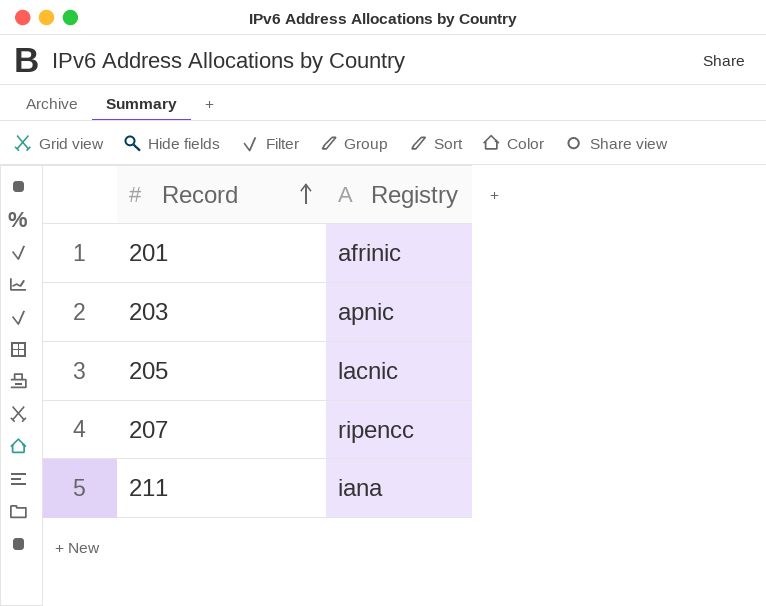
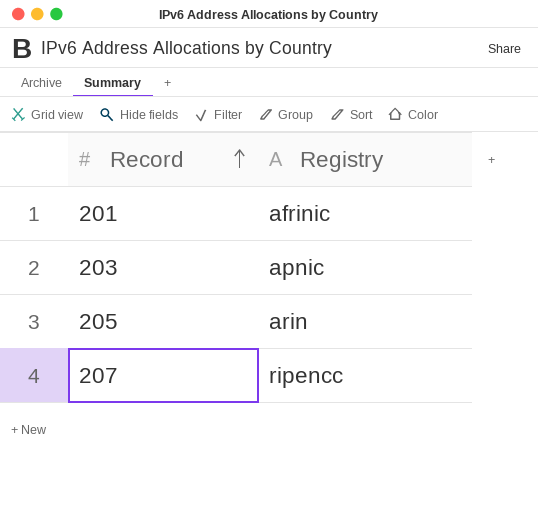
row 211: iana -> none
205 | Registry: lacnic -> arin

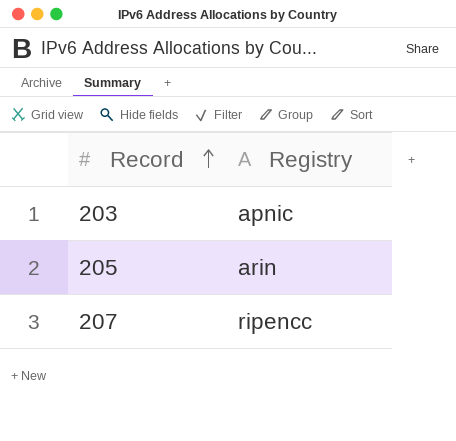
row 201: afrinic -> none

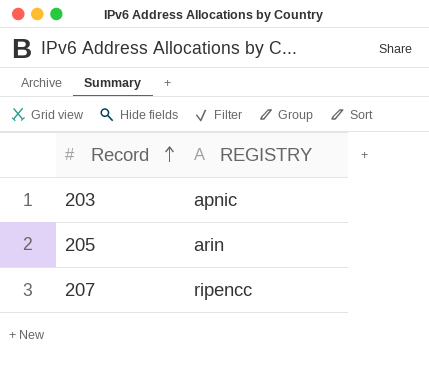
column name: Registry -> REGISTRY

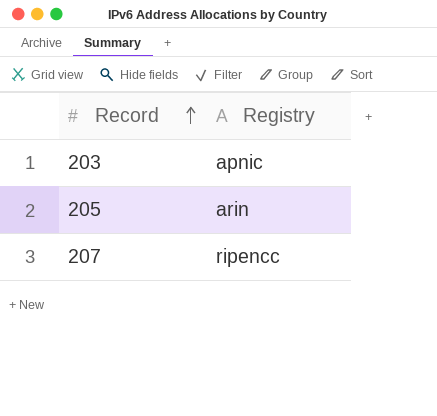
column name: REGISTRY -> Registry

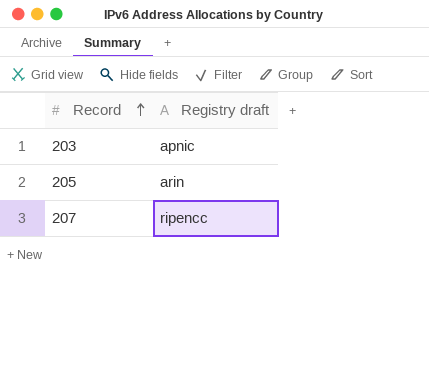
column name: Registry -> Registry draft

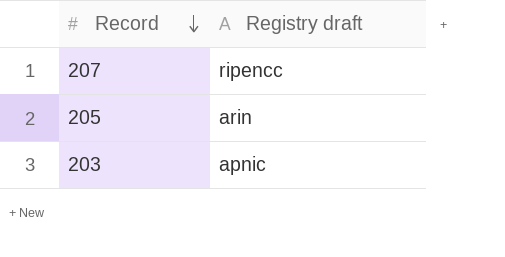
row order: Record ascending -> Record descending

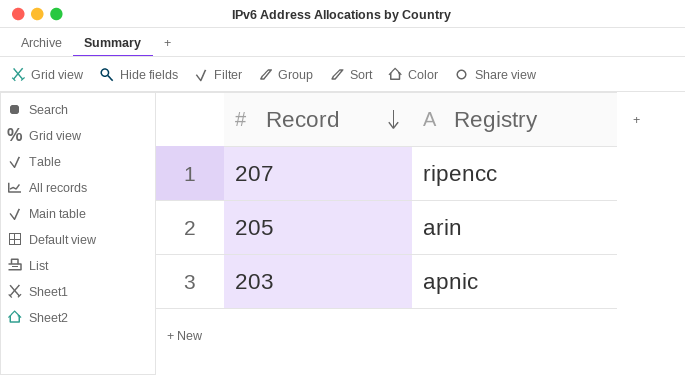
column name: Registry draft -> Registry

